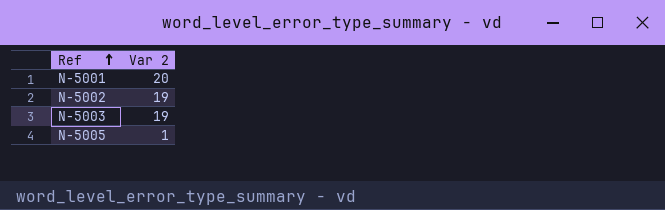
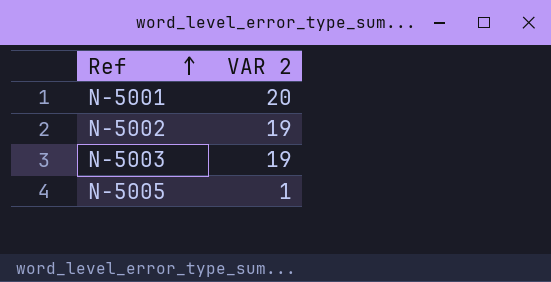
column name: Var 2 -> VAR 2

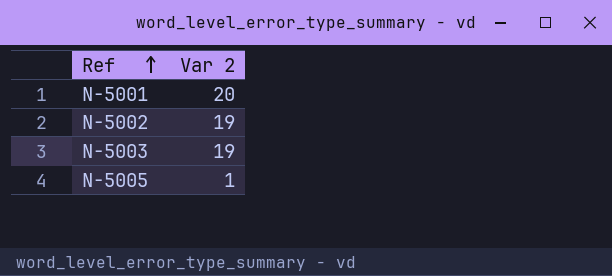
column name: VAR 2 -> Var 2

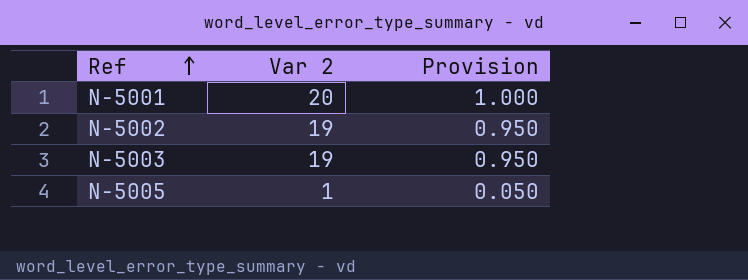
column Provision | formula: none -> [Var 2] * 0.05

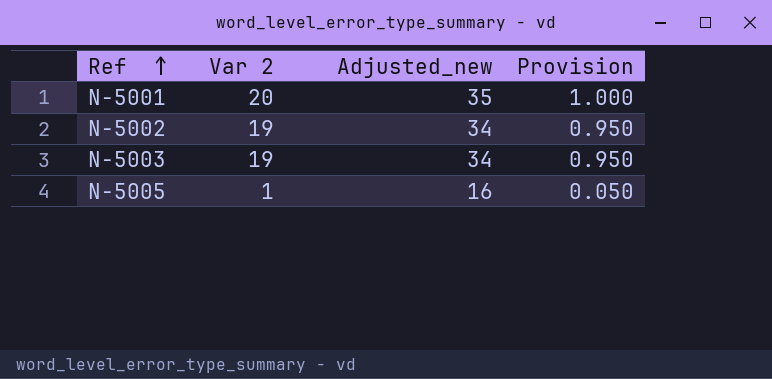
column Adjusted_new | formula: none -> [Var 2] + 15

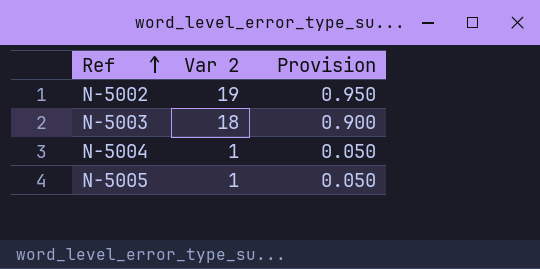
column Adjusted_new | formula: [Var 2] + 15 -> none
row N-5001: 20 | 35 | 1.000 -> none
N-5003 | Var 2: 19 -> 18
N-5003 | Provision: 0.950 -> 0.900
row N-5004: none -> 1 | 0.050

